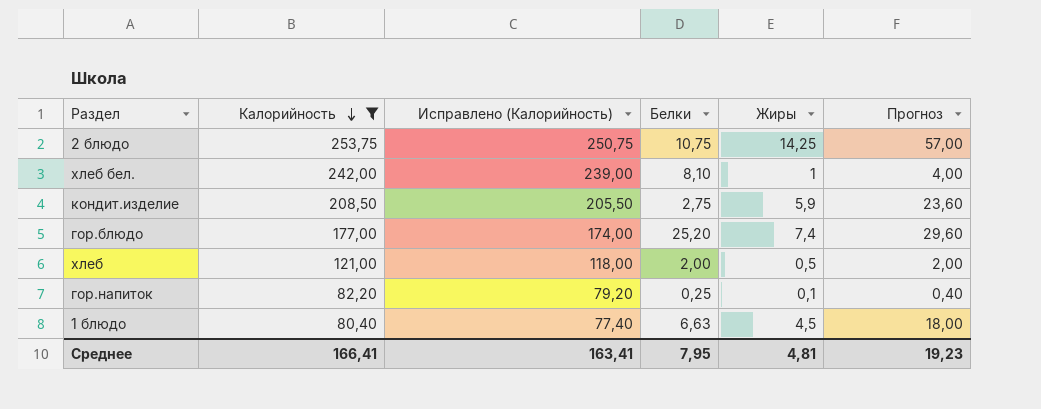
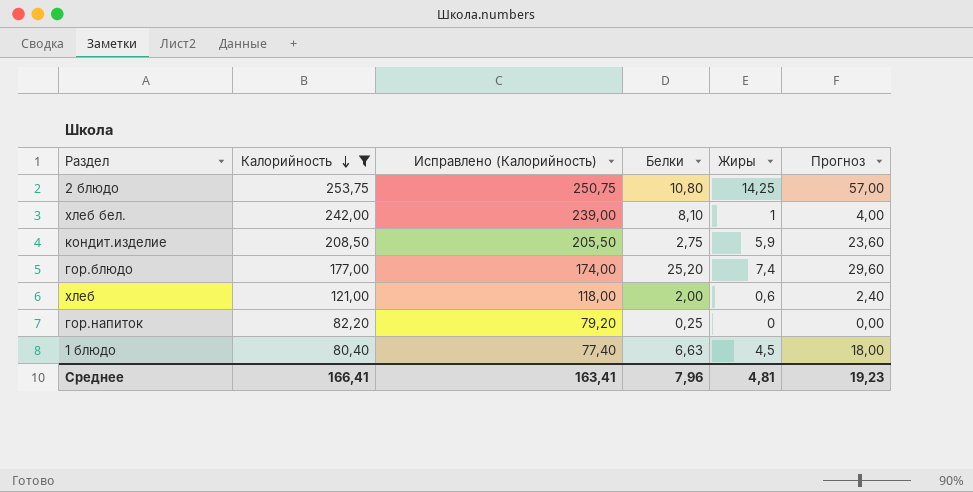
2 блюдо | Белки: 10,75 -> 10,80
хлеб | Жиры: 0,5 -> 0,6
хлеб | Прогноз: 2,00 -> 2,40
гор.напиток | Жиры: 0,1 -> 0
гор.напиток | Прогноз: 0,40 -> 0,00
Среднее | Белки: 7,95 -> 7,96

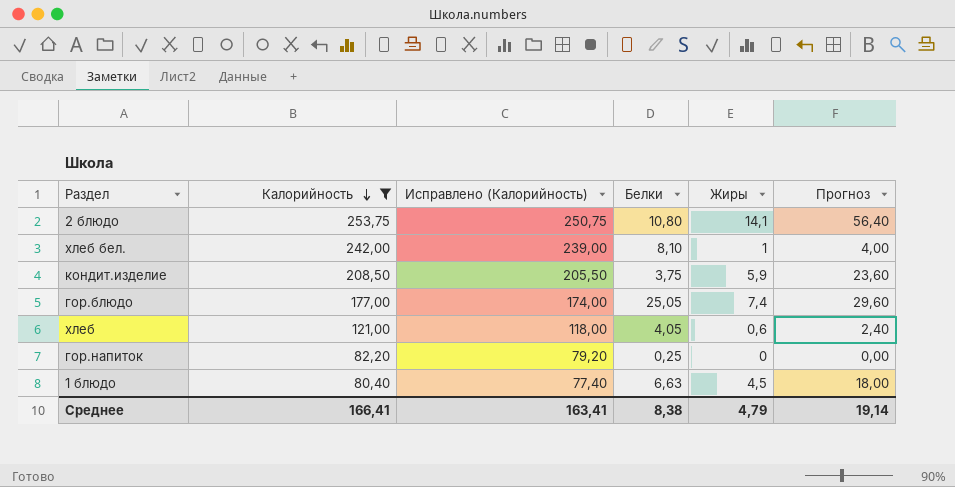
2 блюдо | Жиры: 14,25 -> 14,1
2 блюдо | Прогноз: 57,00 -> 56,40
кондит.изделие | Белки: 2,75 -> 3,75
гор.блюдо | Белки: 25,20 -> 25,05
хлеб | Белки: 2,00 -> 4,05
Среднее | Белки: 7,96 -> 8,38
Среднее | Жиры: 4,81 -> 4,79
Среднее | Прогноз: 19,23 -> 19,14

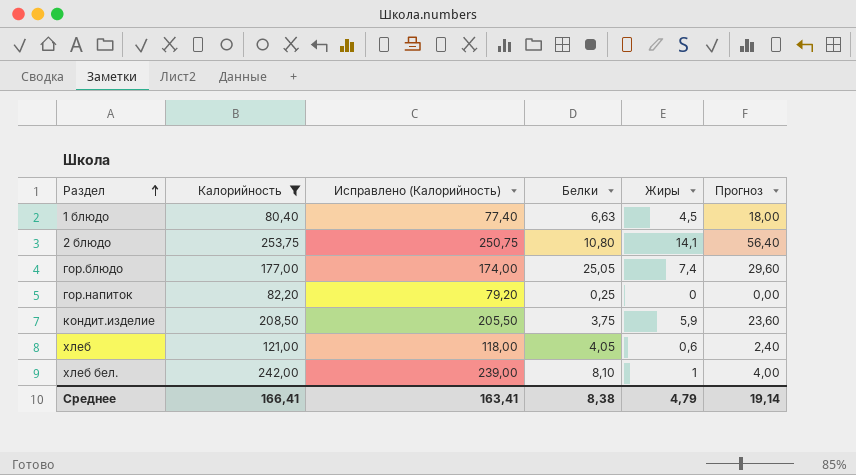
row order: Калорийность descending -> Раздел ascending

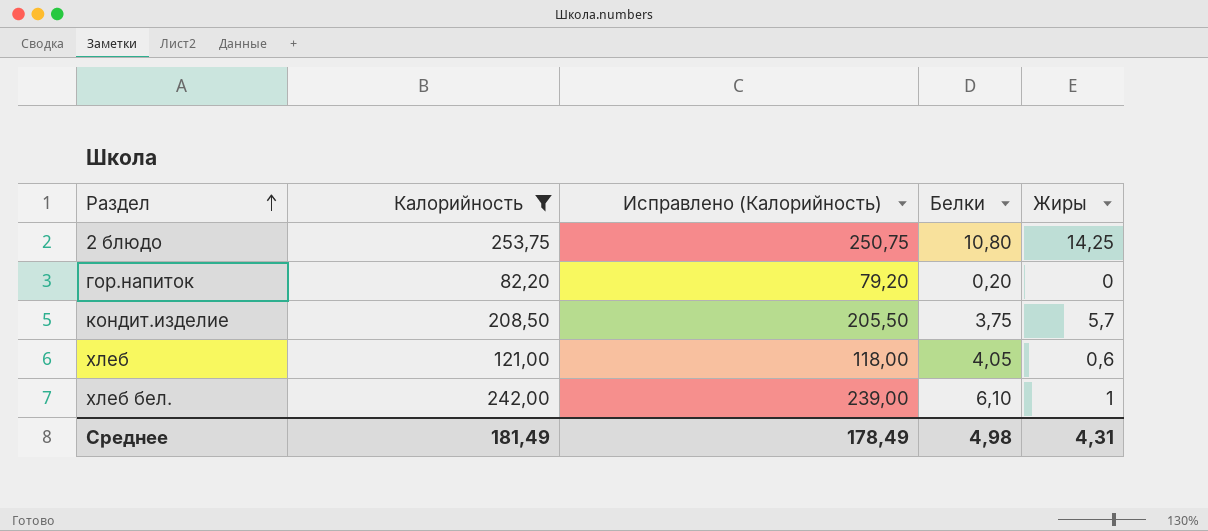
column Прогноз | formula: [Жиры] * 4 -> none
row 1 блюдо: 80,40 | 77,40 | 6,63 | 4,5 | 18,00 -> none
row гор.блюдо: 177,00 | 174,00 | 25,05 | 7,4 | 29,60 -> none
2 блюдо | Жиры: 14,1 -> 14,25
гор.напиток | Белки: 0,25 -> 0,20
кондит.изделие | Жиры: 5,9 -> 5,7
хлеб бел. | Белки: 8,10 -> 6,10
Среднее | Калорийность: 166,41 -> 181,49
Среднее | Исправлено (Калорийность): 163,41 -> 178,49
Среднее | Белки: 8,38 -> 4,98
Среднее | Жиры: 4,79 -> 4,31

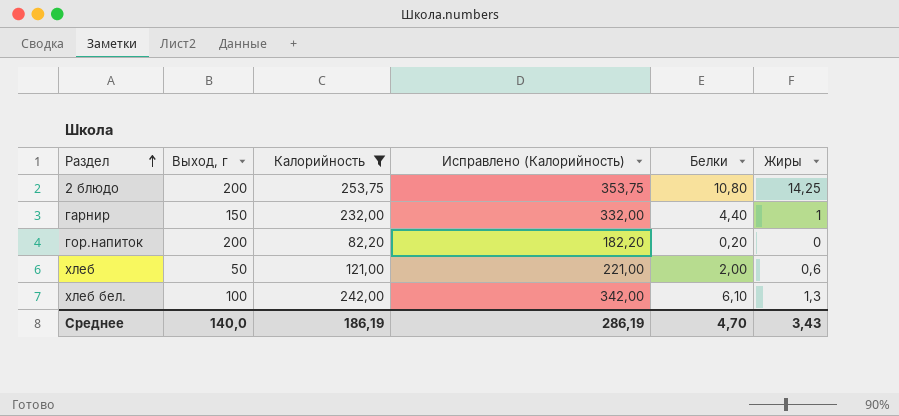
column Выход, г | position: none -> 2
column Исправлено (Калорийность) | formula: [Калорийность] - 3 -> [Калорийность] + 100
row кондит.изделие: 208,50 | 205,50 | 3,75 | 5,7 -> none
row гарнир: none -> 150 | 232,00 | 332,00 | 4,40 | 1
хлеб | Белки: 4,05 -> 2,00
хлеб бел. | Жиры: 1 -> 1,3
Среднее | Калорийность: 181,49 -> 186,19
Среднее | Исправлено (Калорийность): 178,49 -> 286,19
Среднее | Белки: 4,98 -> 4,70
Среднее | Жиры: 4,31 -> 3,43

